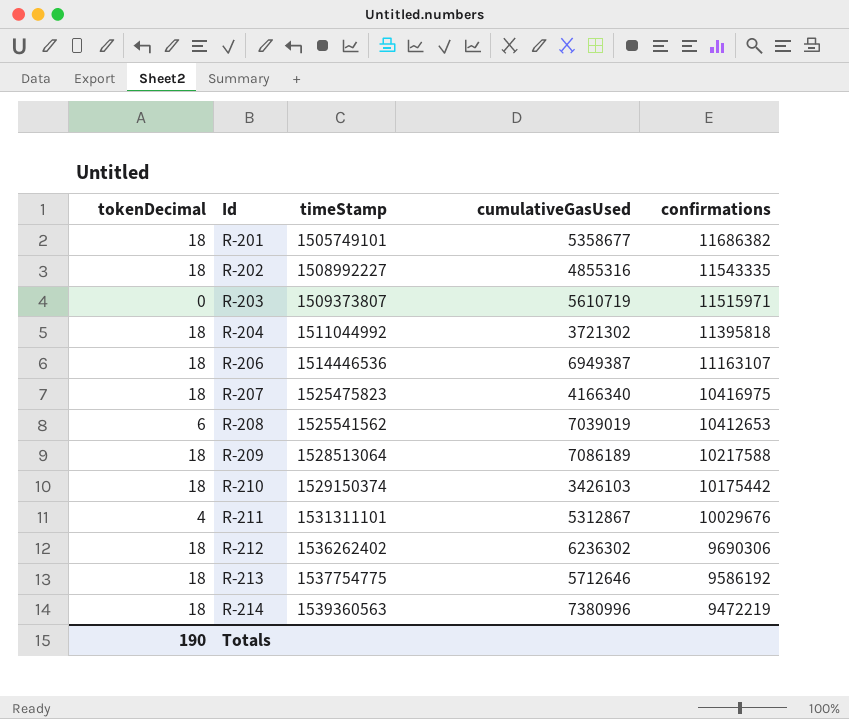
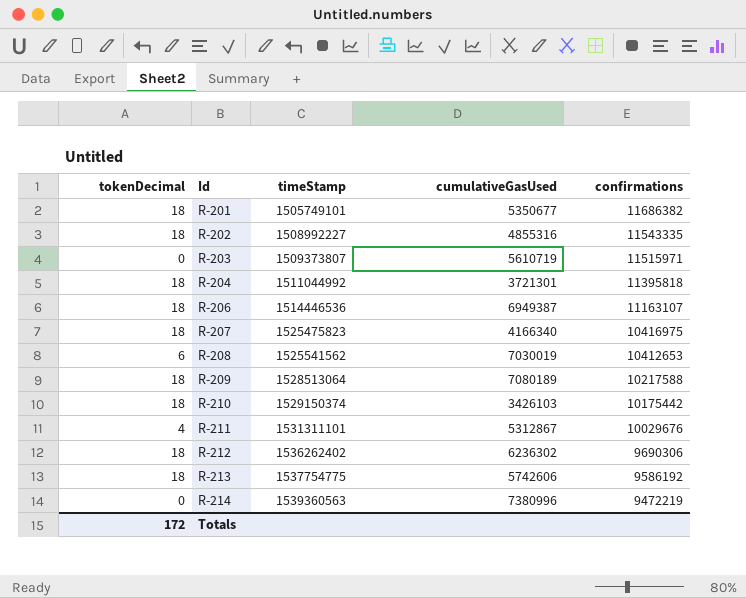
R-201 | cumulativeGasUsed: 5358677 -> 5350677
R-204 | cumulativeGasUsed: 3721302 -> 3721301
R-208 | cumulativeGasUsed: 7039019 -> 7030019
R-209 | cumulativeGasUsed: 7086189 -> 7080189
R-213 | cumulativeGasUsed: 5712646 -> 5742606
R-214 | tokenDecimal: 18 -> 0
Totals | tokenDecimal: 190 -> 172

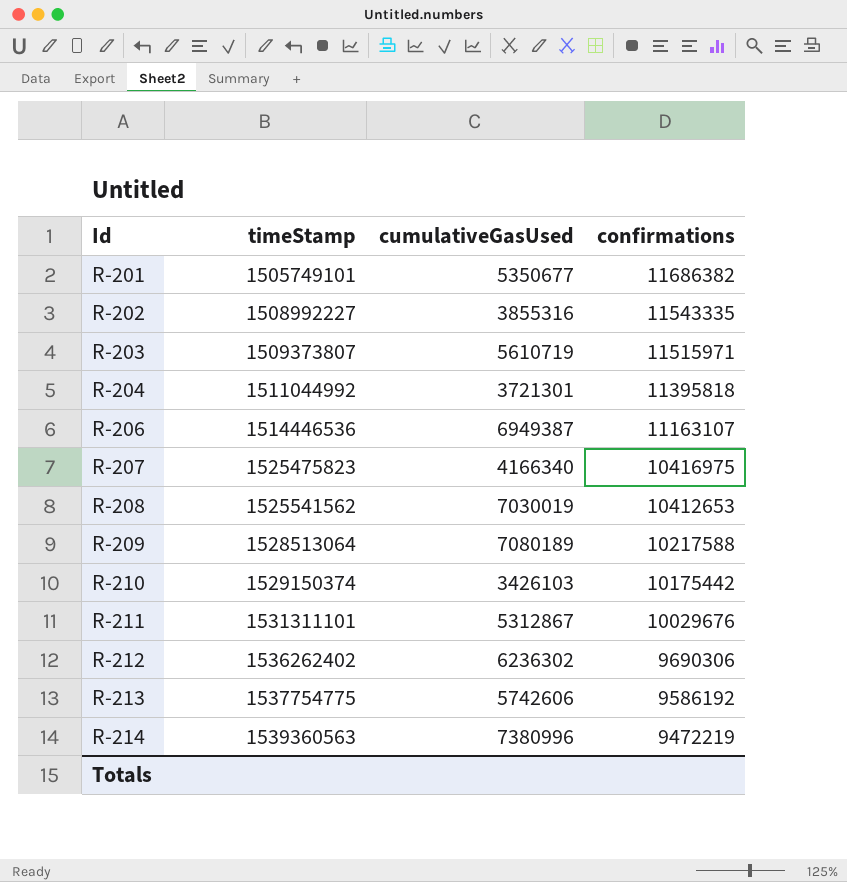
column tokenDecimal | position: 1 -> none
R-202 | cumulativeGasUsed: 4855316 -> 3855316

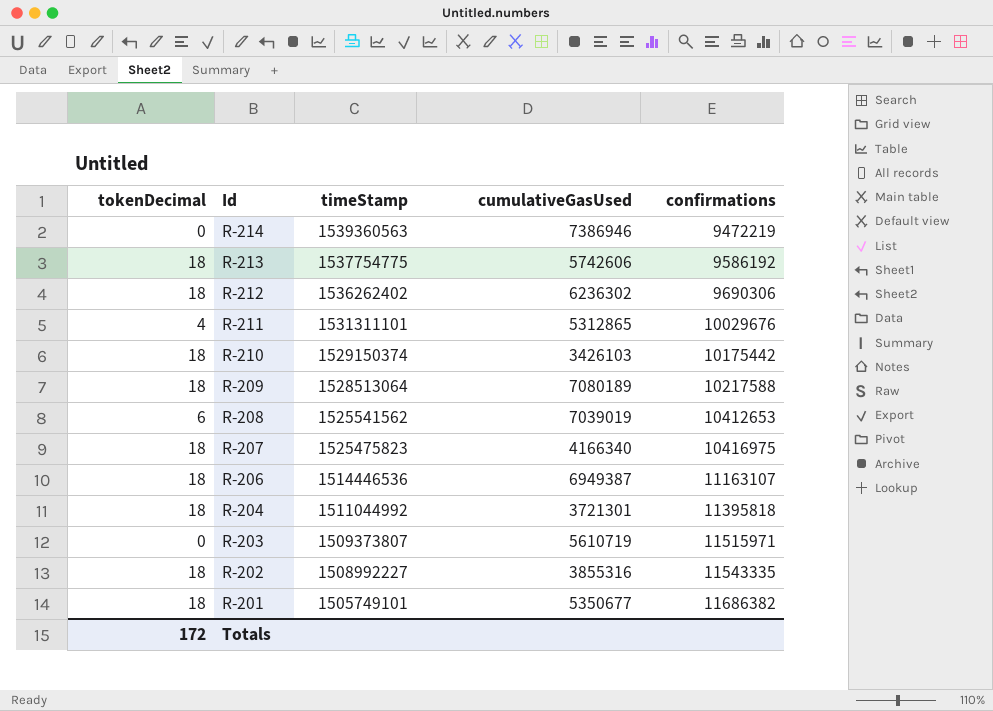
row order: Id ascending -> Id descending
column tokenDecimal | position: none -> 1
R-214 | cumulativeGasUsed: 7380996 -> 7386946
R-211 | cumulativeGasUsed: 5312867 -> 5312865
R-208 | cumulativeGasUsed: 7030019 -> 7039019

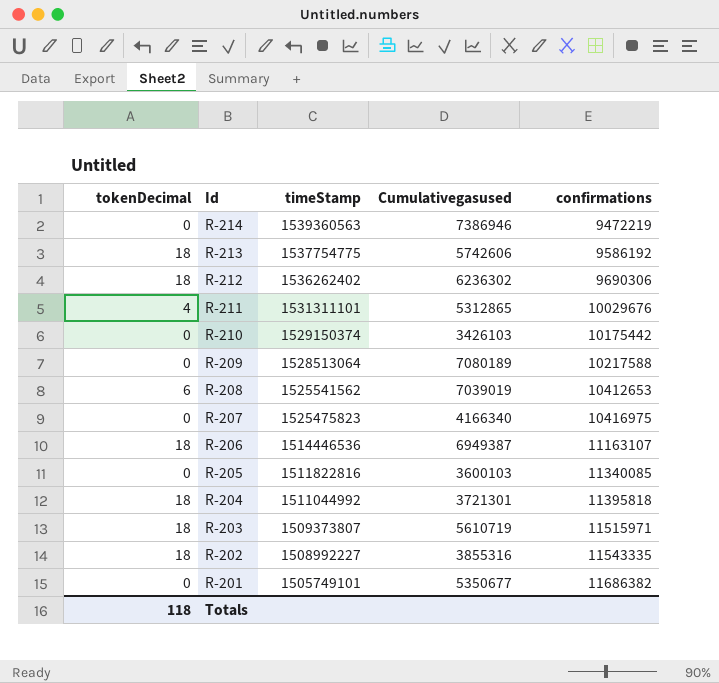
column name: cumulativeGasUsed -> Cumulativegasused
R-210 | tokenDecimal: 18 -> 0
R-209 | tokenDecimal: 18 -> 0
R-207 | tokenDecimal: 18 -> 0
row R-205: none -> 0 | 1511822816 | 3600103 | 11340085
R-203 | tokenDecimal: 0 -> 18
R-201 | tokenDecimal: 18 -> 0
Totals | tokenDecimal: 172 -> 118

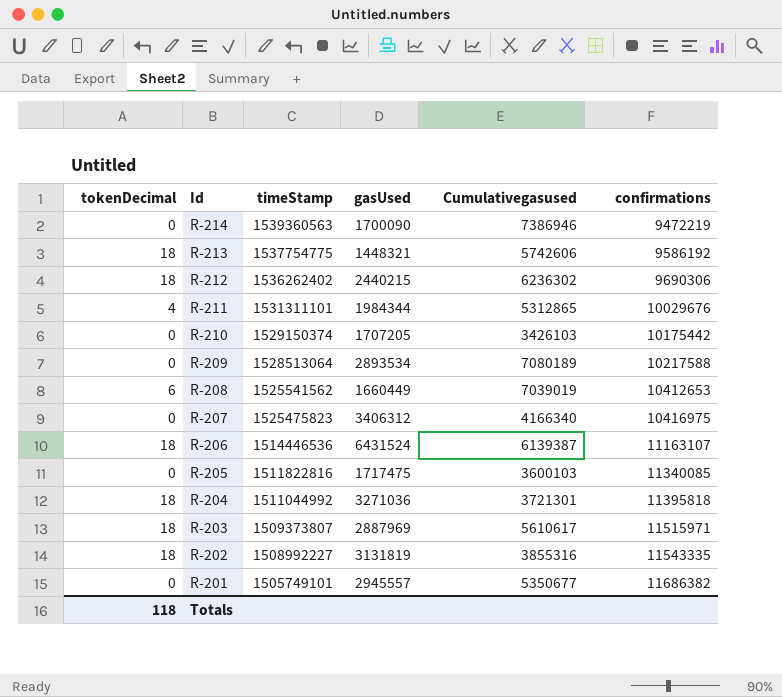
column gasUsed | position: none -> 4
R-206 | Cumulativegasused: 6949387 -> 6139387
R-203 | Cumulativegasused: 5610719 -> 5610617

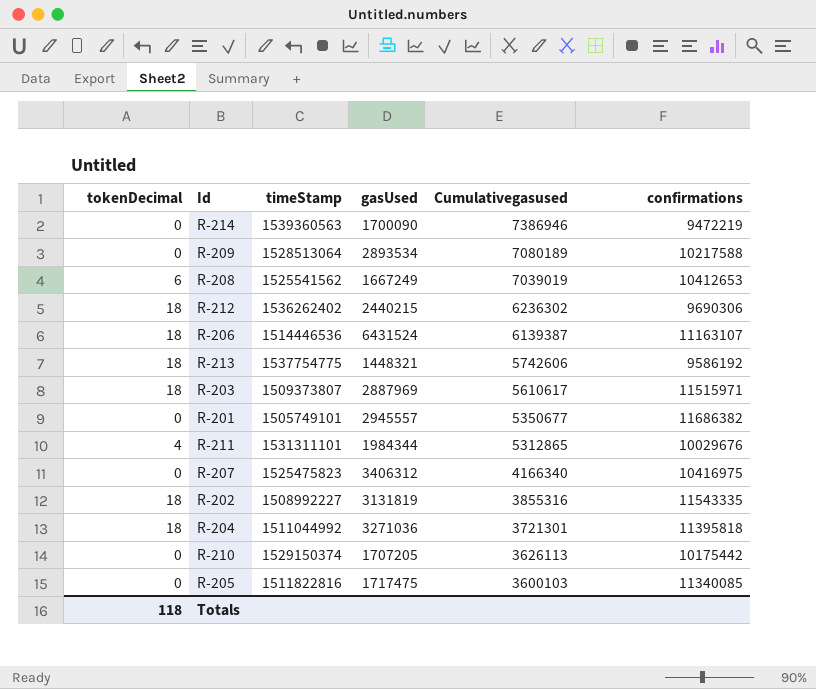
row order: Id descending -> Cumulativegasused descending
R-208 | gasUsed: 1660449 -> 1667249
R-210 | Cumulativegasused: 3426103 -> 3626113

